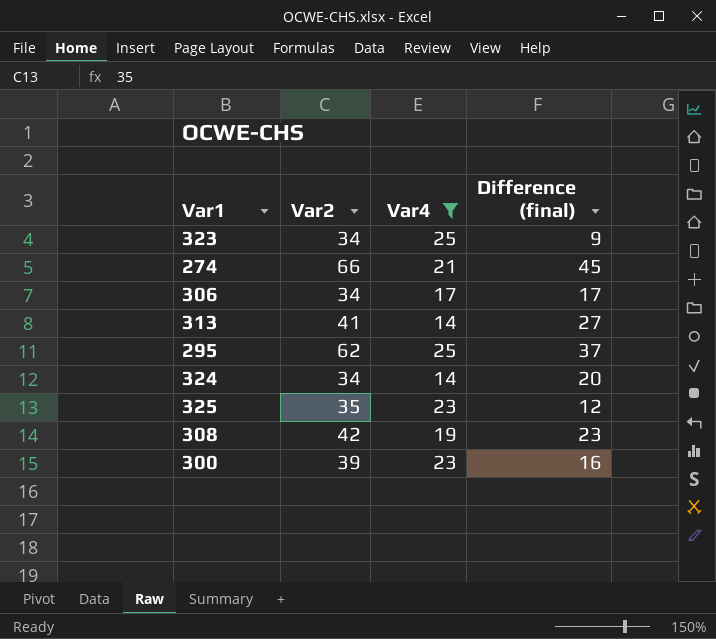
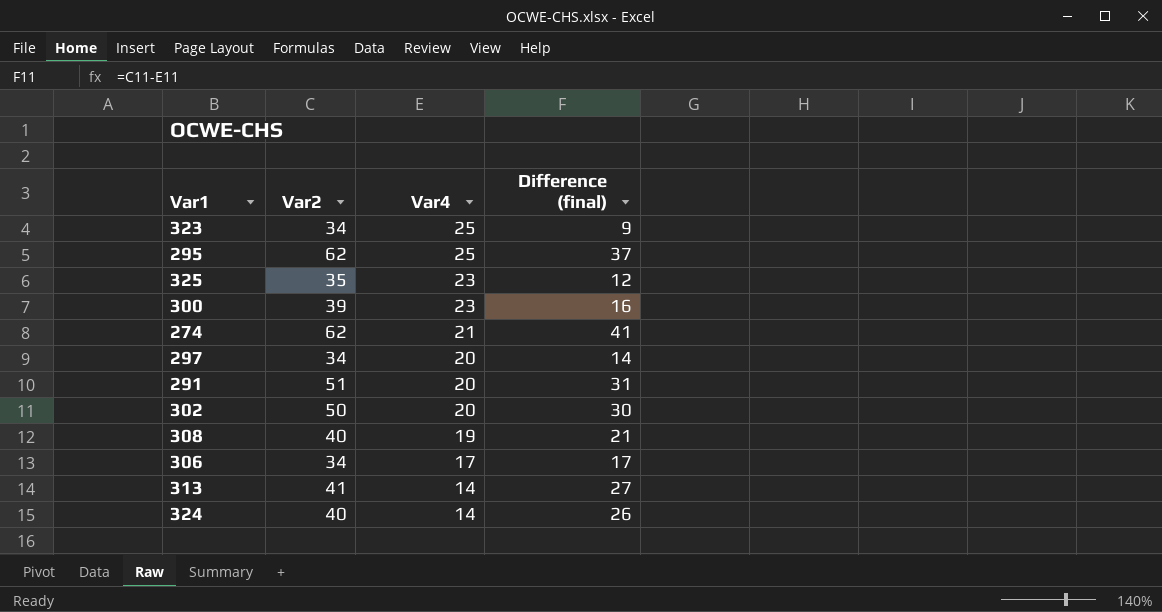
filter: Var4 != 20 -> none
row order: none -> Var4 descending
274 | Var2: 66 -> 62
274 | Difference (final): 45 -> 41
308 | Var2: 42 -> 40
308 | Difference (final): 23 -> 21
324 | Var2: 34 -> 40
324 | Difference (final): 20 -> 26

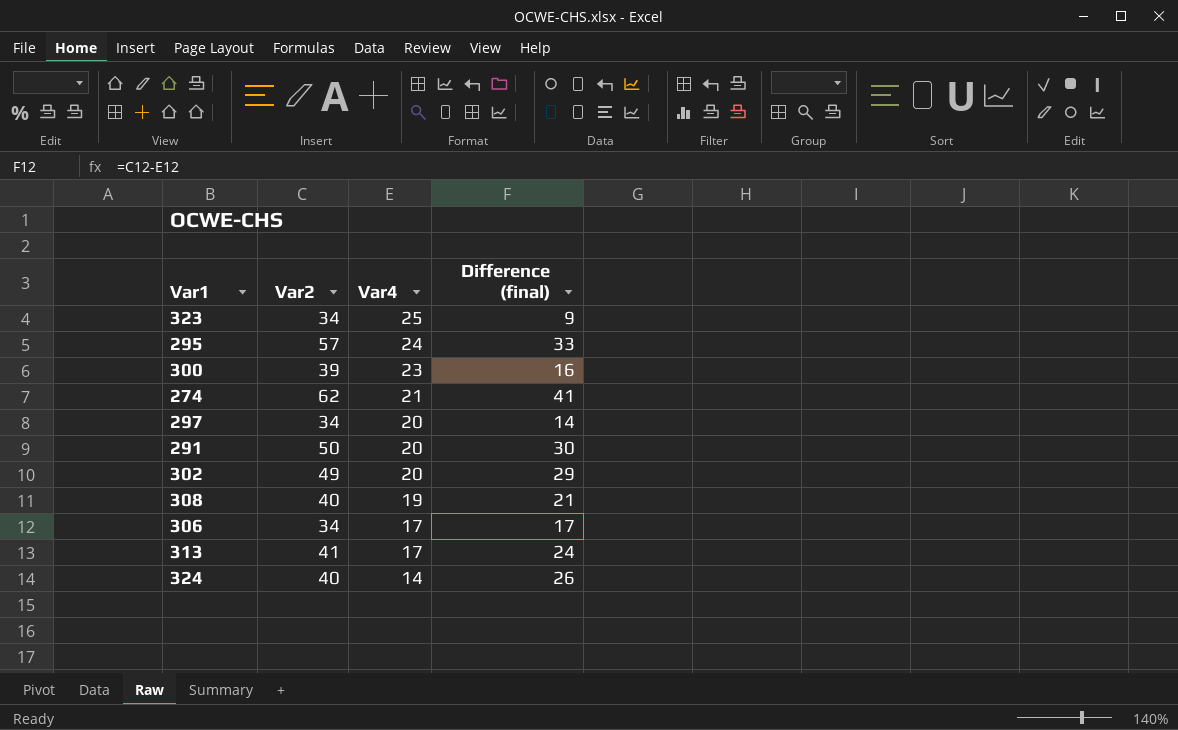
row 325: 35 | 23 | 12 -> none
295 | Var2: 62 -> 57
295 | Var4: 25 -> 24
295 | Difference (final): 37 -> 33
291 | Var2: 51 -> 50
291 | Difference (final): 31 -> 30
302 | Var2: 50 -> 49
302 | Difference (final): 30 -> 29
313 | Var4: 14 -> 17
313 | Difference (final): 27 -> 24

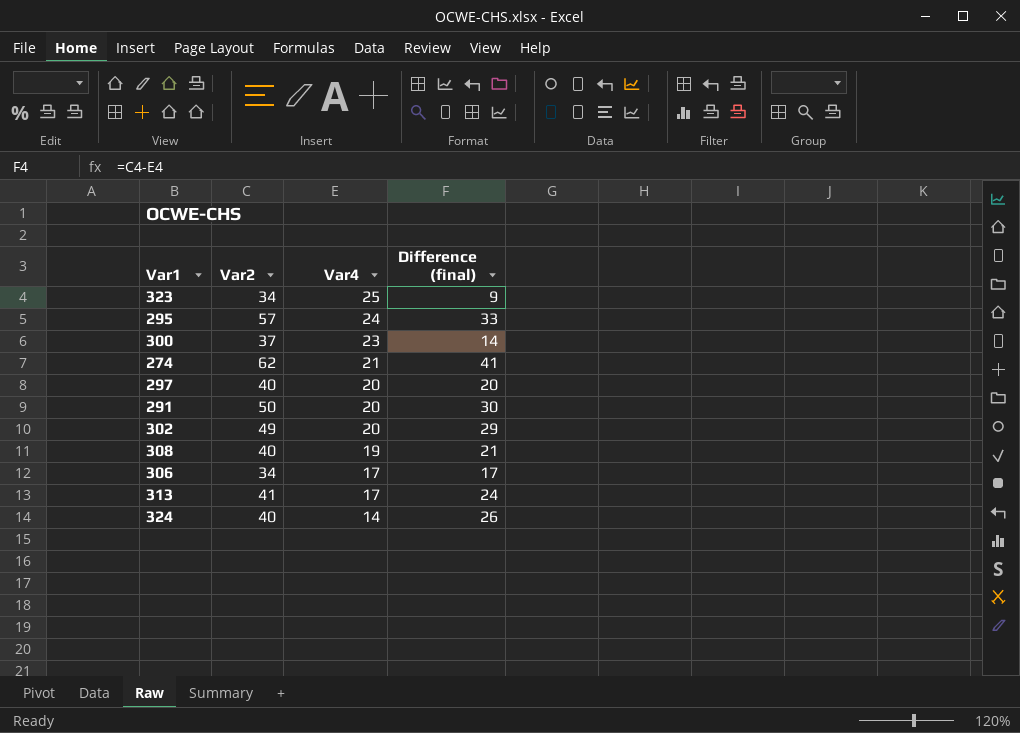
300 | Var2: 39 -> 37
300 | Difference (final): 16 -> 14
297 | Var2: 34 -> 40
297 | Difference (final): 14 -> 20

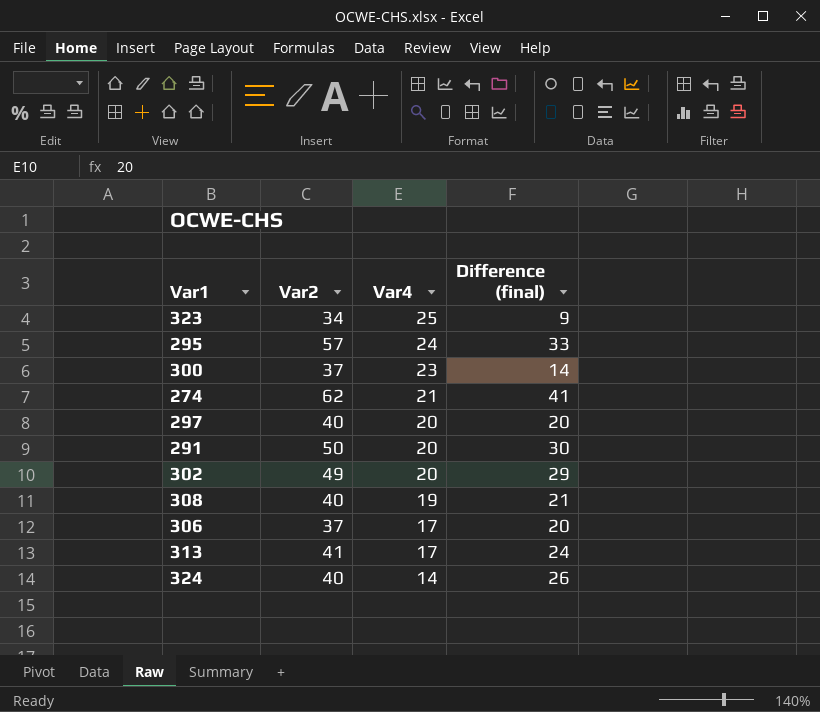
306 | Var2: 34 -> 37
306 | Difference (final): 17 -> 20

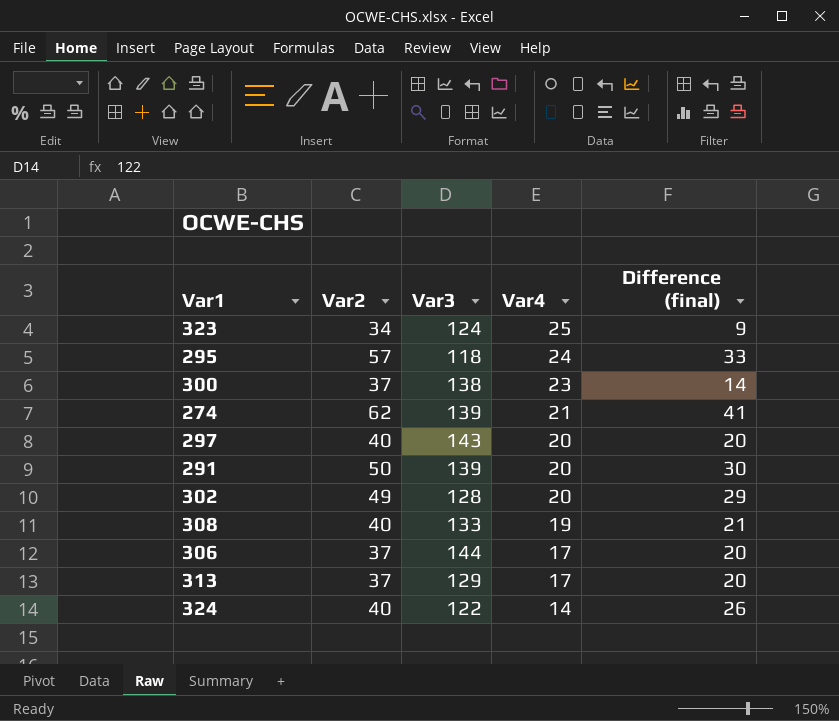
column Var3 | position: none -> 3
313 | Var2: 41 -> 37
313 | Difference (final): 24 -> 20

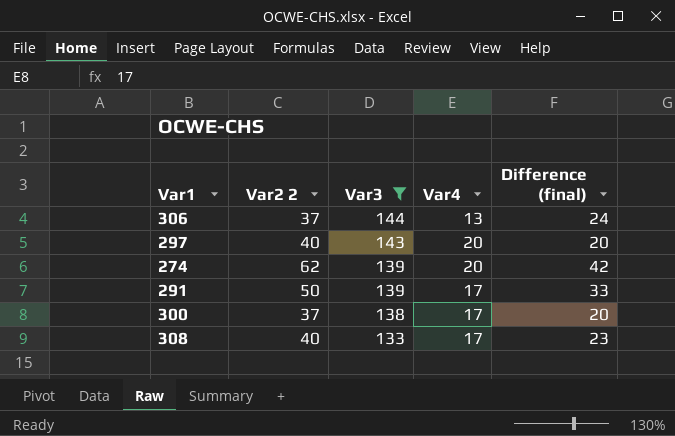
filter: none -> Var3 >= 133
row order: Var4 descending -> Var3 descending
column name: Var2 -> Var2 2
306 | Var4: 17 -> 13
306 | Difference (final): 20 -> 24
274 | Var4: 21 -> 20
274 | Difference (final): 41 -> 42
291 | Var4: 20 -> 17
291 | Difference (final): 30 -> 33
300 | Var4: 23 -> 17
300 | Difference (final): 14 -> 20
308 | Var4: 19 -> 17
308 | Difference (final): 21 -> 23

